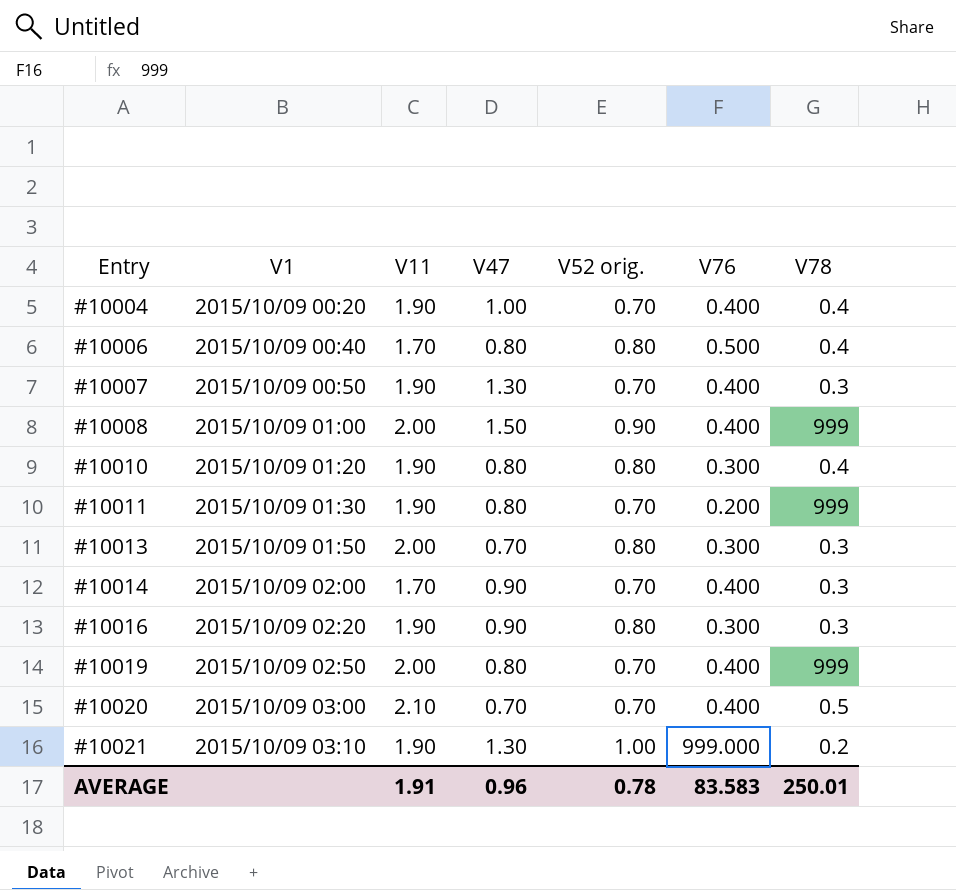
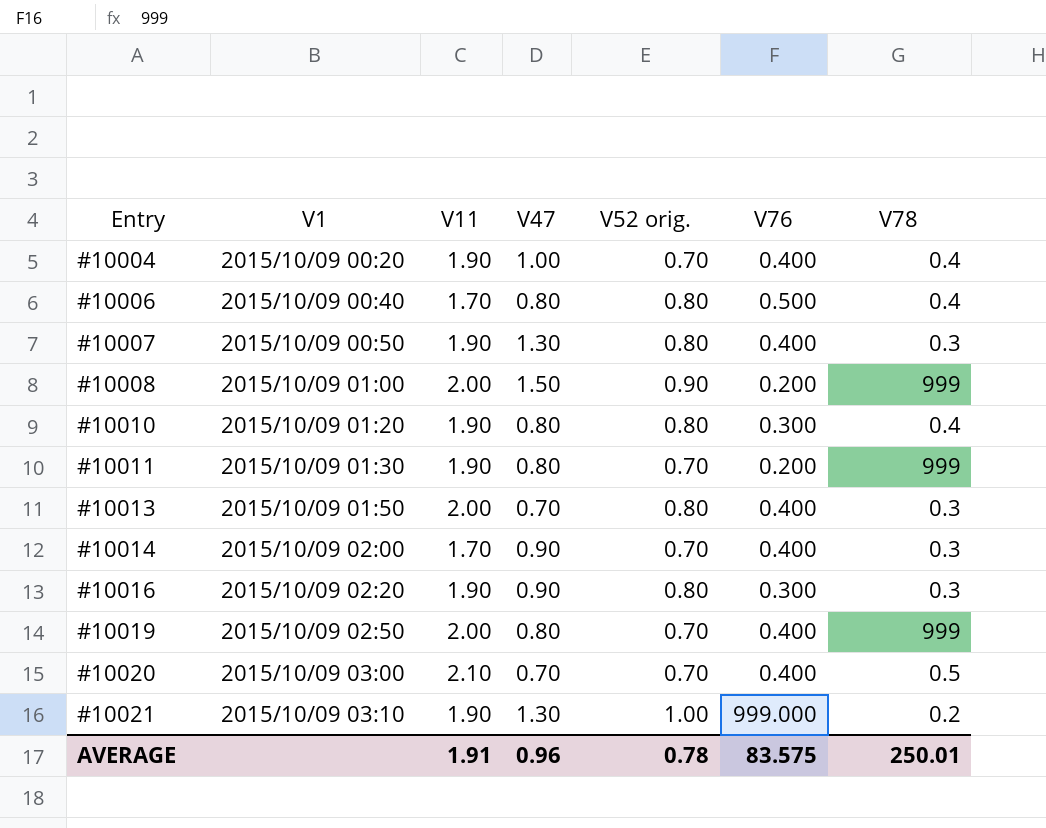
#10007 | V52 orig.: 0.70 -> 0.80
#10008 | V76: 0.400 -> 0.200
#10013 | V76: 0.300 -> 0.400
AVERAGE | V76: 83.583 -> 83.575

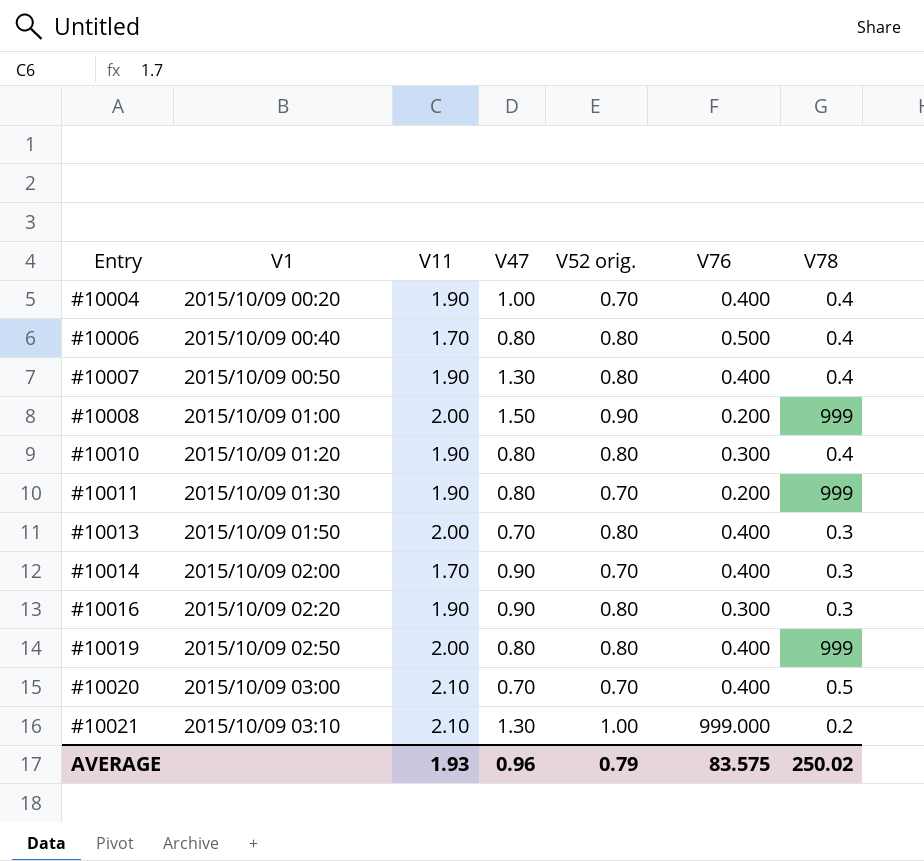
#10007 | V78: 0.3 -> 0.4
#10019 | V52 orig.: 0.70 -> 0.80
#10021 | V11: 1.90 -> 2.10
AVERAGE | V11: 1.91 -> 1.93
AVERAGE | V52 orig.: 0.78 -> 0.79
AVERAGE | V78: 250.01 -> 250.02

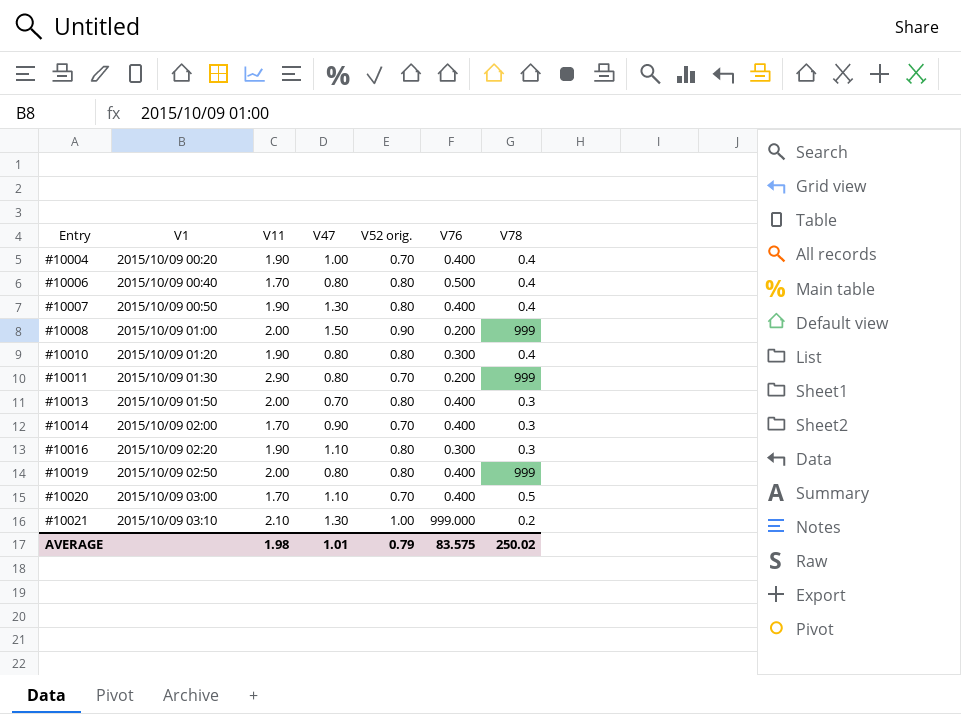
#10011 | V11: 1.90 -> 2.90
#10016 | V47: 0.90 -> 1.10
#10020 | V11: 2.10 -> 1.70
#10020 | V47: 0.70 -> 1.10
AVERAGE | V11: 1.93 -> 1.98
AVERAGE | V47: 0.96 -> 1.01

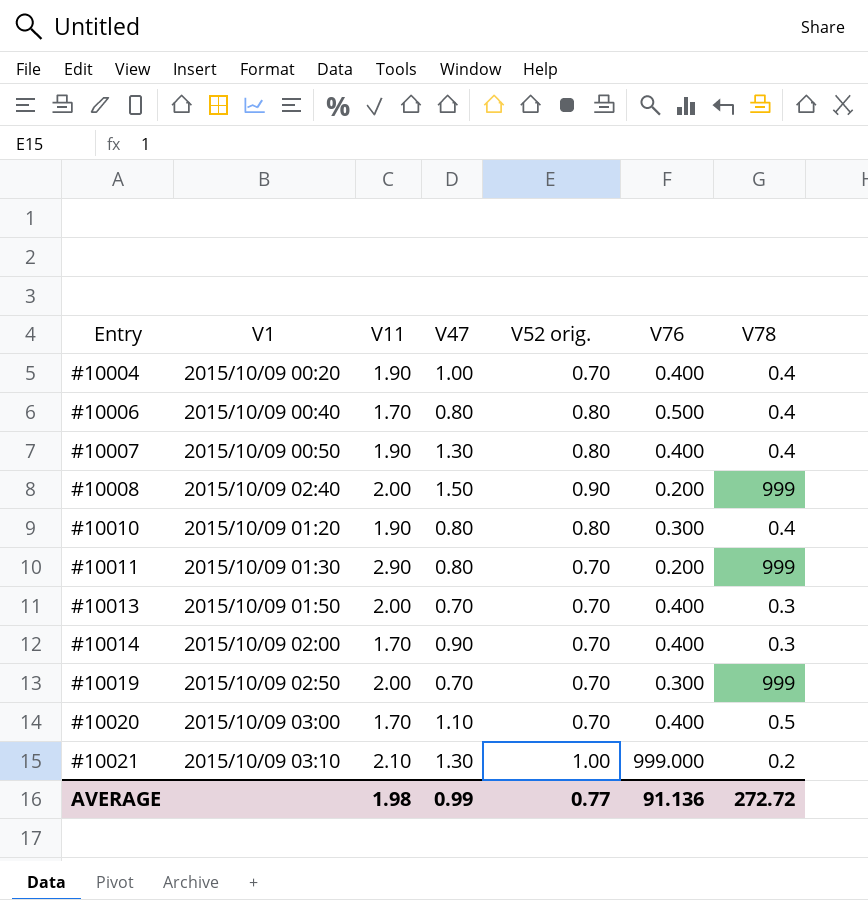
row #10016: 2015/10/09 02:20 | 1.90 | 1.10 | 0.80 | 0.300 | 0.3 -> none
#10008 | V1: 2015/10/09 01:00 -> 2015/10/09 02:40
#10013 | V52 orig.: 0.80 -> 0.70
#10019 | V47: 0.80 -> 0.70
#10019 | V52 orig.: 0.80 -> 0.70
#10019 | V76: 0.400 -> 0.300
AVERAGE | V47: 1.01 -> 0.99
AVERAGE | V52 orig.: 0.79 -> 0.77
AVERAGE | V76: 83.575 -> 91.136
AVERAGE | V78: 250.02 -> 272.72

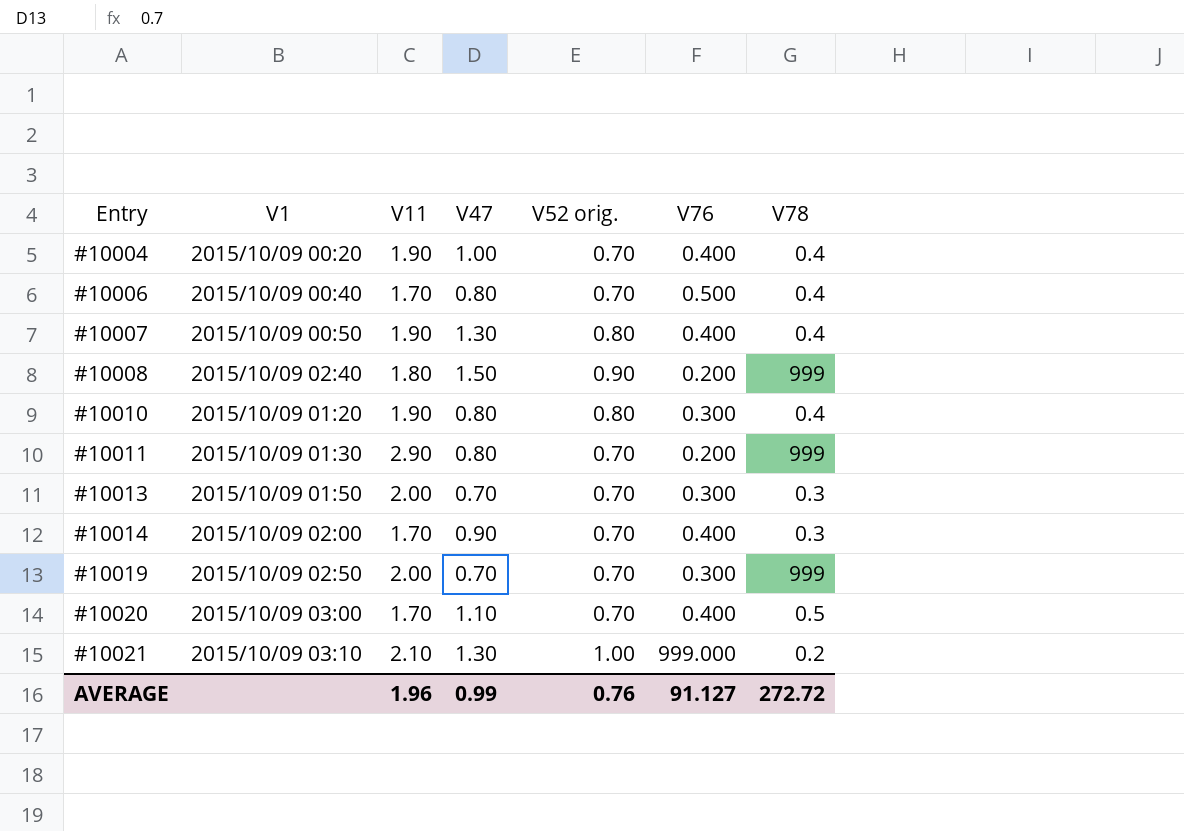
#10006 | V52 orig.: 0.80 -> 0.70
#10008 | V11: 2.00 -> 1.80
#10013 | V76: 0.400 -> 0.300
AVERAGE | V11: 1.98 -> 1.96
AVERAGE | V52 orig.: 0.77 -> 0.76
AVERAGE | V76: 91.136 -> 91.127

